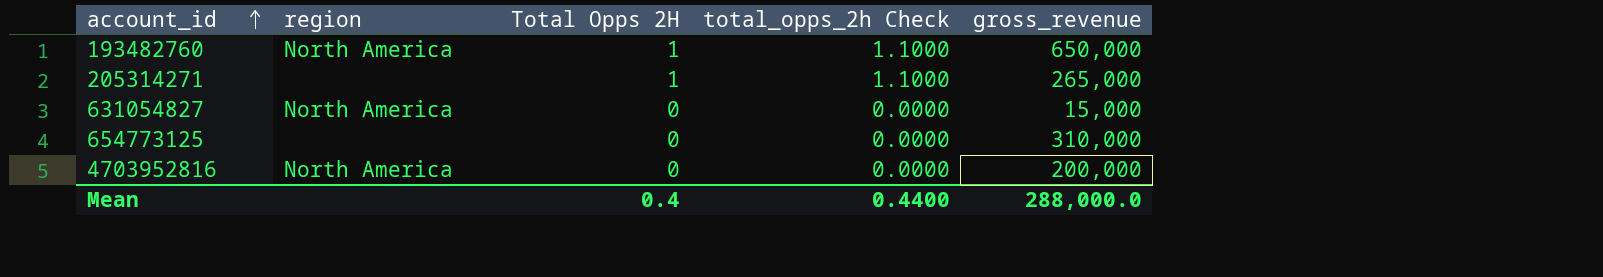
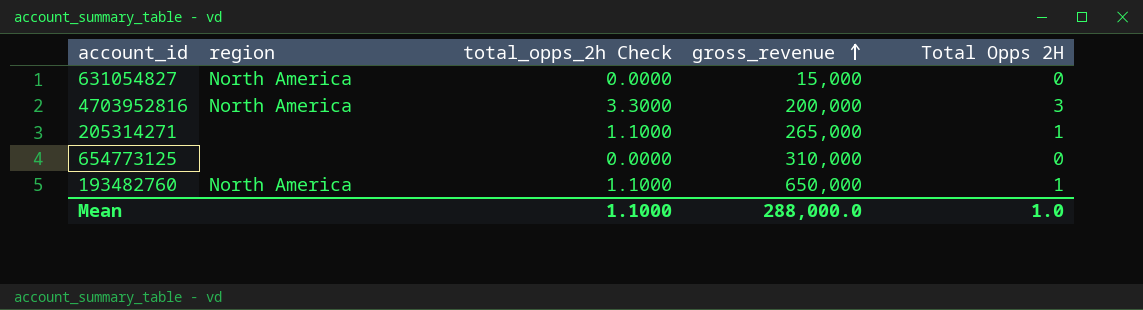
row order: account_id ascending -> gross_revenue ascending
column Total Opps 2H | position: 3 -> 5
4703952816 | total_opps_2h Check: 0.0000 -> 3.3000
4703952816 | Total Opps 2H: 0 -> 3
Mean | total_opps_2h Check: 0.4400 -> 1.1000
Mean | Total Opps 2H: 0.4 -> 1.0

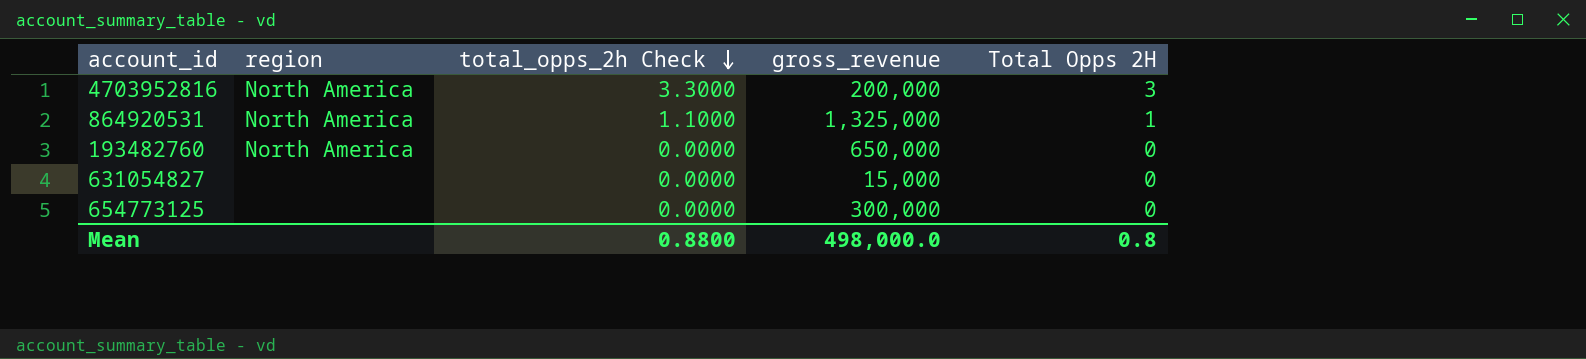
row order: gross_revenue ascending -> total_opps_2h Check descending
row 205314271: none | 1.1000 | 265,000 | 1 -> none
row 864920531: none -> North America | 1.1000 | 1,325,000 | 1
193482760 | total_opps_2h Check: 1.1000 -> 0.0000
193482760 | Total Opps 2H: 1 -> 0
631054827 | region: North America -> none
654773125 | gross_revenue: 310,000 -> 300,000
Mean | total_opps_2h Check: 1.1000 -> 0.8800
Mean | gross_revenue: 288,000.0 -> 498,000.0
Mean | Total Opps 2H: 1.0 -> 0.8

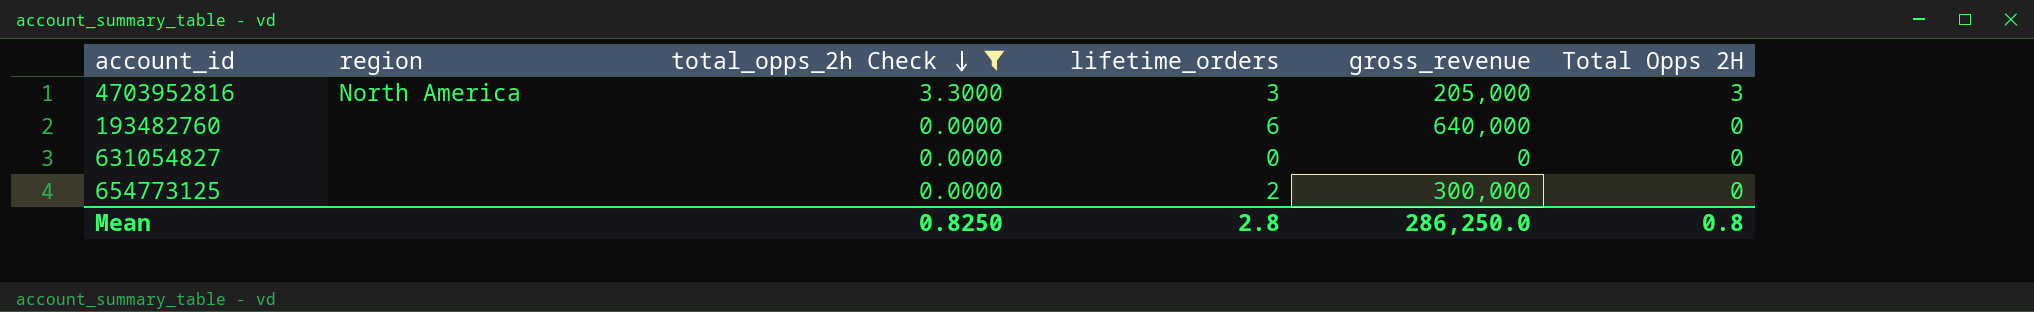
filter: none -> total_opps_2h Check != 1.1000
column lifetime_orders | position: none -> 4
4703952816 | gross_revenue: 200,000 -> 205,000
193482760 | region: North America -> none
193482760 | gross_revenue: 650,000 -> 640,000
631054827 | gross_revenue: 15,000 -> 0
Mean | total_opps_2h Check: 0.8800 -> 0.8250
Mean | gross_revenue: 498,000.0 -> 286,250.0

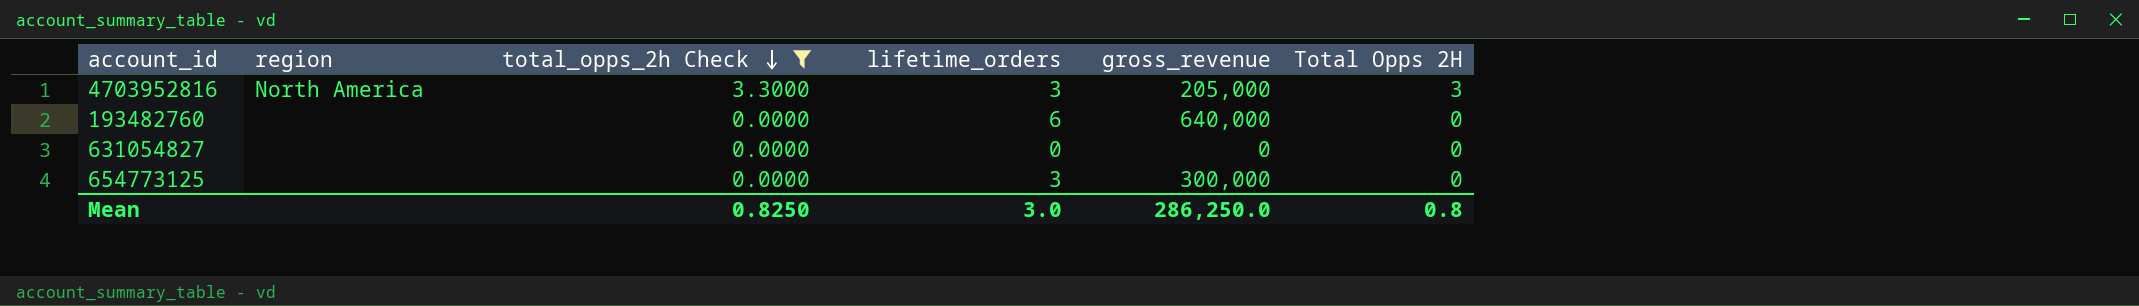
654773125 | lifetime_orders: 2 -> 3
Mean | lifetime_orders: 2.8 -> 3.0

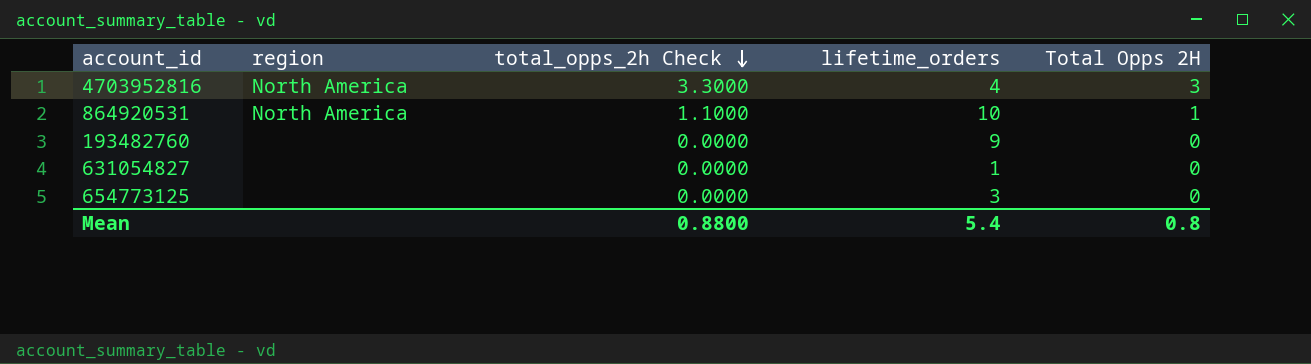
filter: total_opps_2h Check != 1.1000 -> none
column gross_revenue | position: 5 -> none
4703952816 | lifetime_orders: 3 -> 4
193482760 | lifetime_orders: 6 -> 9
631054827 | lifetime_orders: 0 -> 1
Mean | total_opps_2h Check: 0.8250 -> 0.8800
Mean | lifetime_orders: 3.0 -> 5.4

